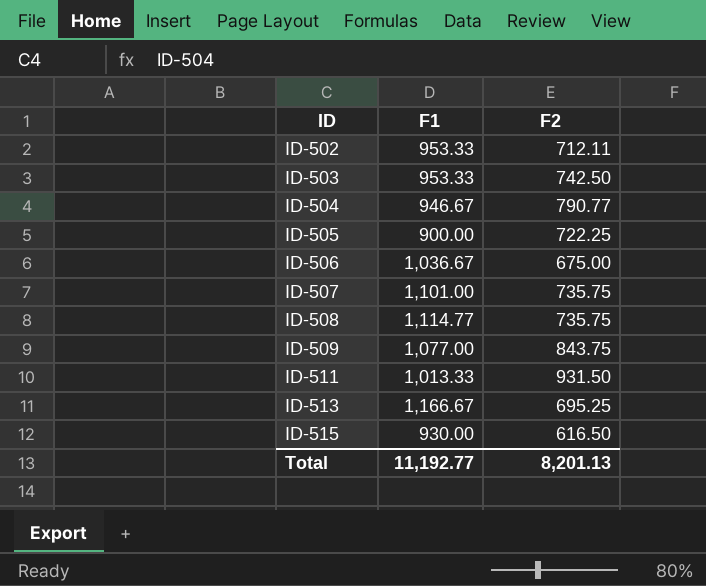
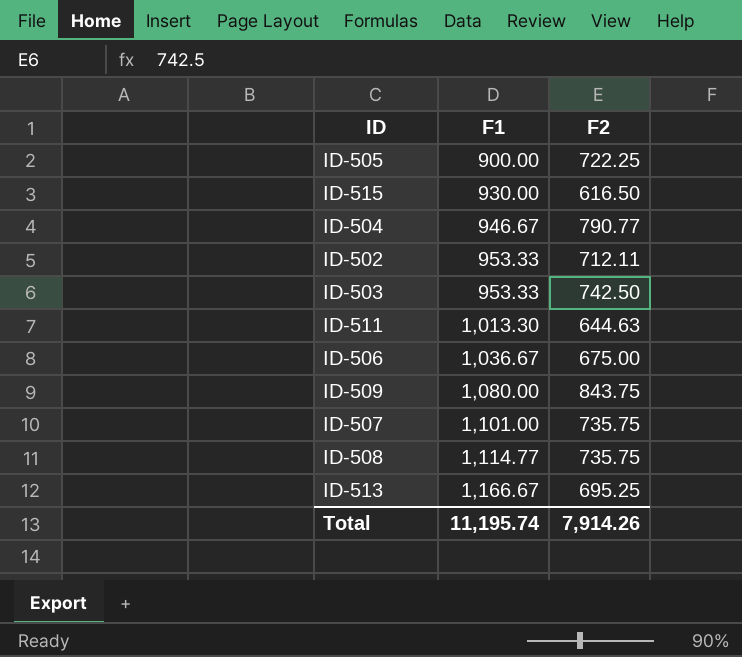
row order: ID ascending -> F1 ascending
ID-511 | F1: 1,013.33 -> 1,013.30
ID-511 | F2: 931.50 -> 644.63
ID-509 | F1: 1,077.00 -> 1,080.00
Total | F1: 11,192.77 -> 11,195.74
Total | F2: 8,201.13 -> 7,914.26

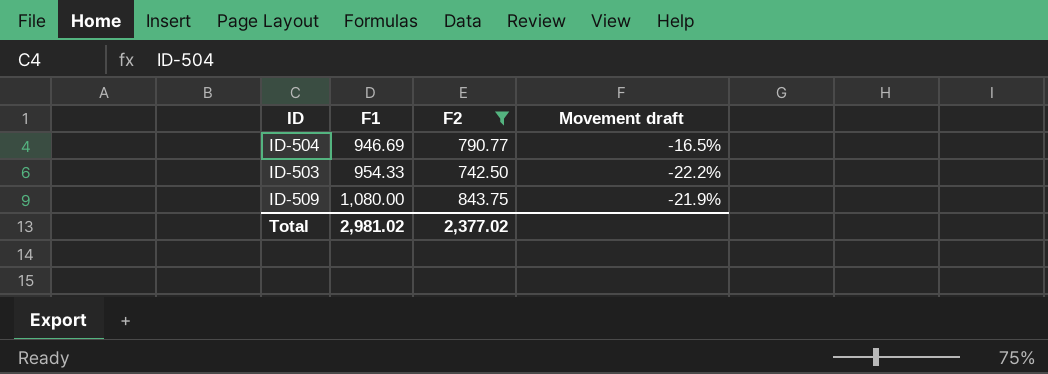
filter: none -> F2 >= 742.50
column Movement draft | formula: none -> ([F2] - [F1]) / [F1]
ID-504 | F1: 946.67 -> 946.69
ID-503 | F1: 953.33 -> 954.33
Total | F1: 11,195.74 -> 2,981.02
Total | F2: 7,914.26 -> 2,377.02

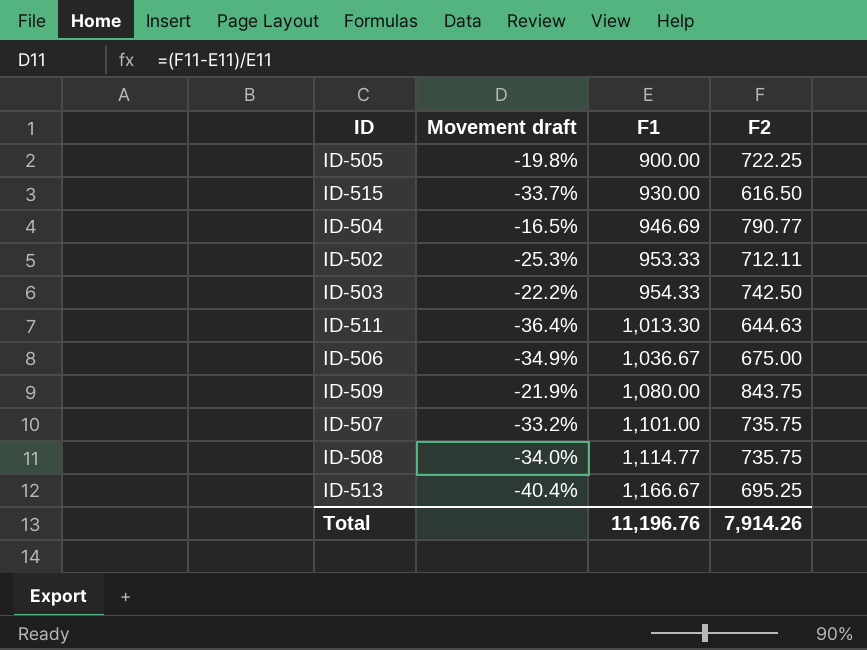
filter: F2 >= 742.50 -> none
column Movement draft | position: 4 -> 2
Total | F1: 2,981.02 -> 11,196.76
Total | F2: 2,377.02 -> 7,914.26

